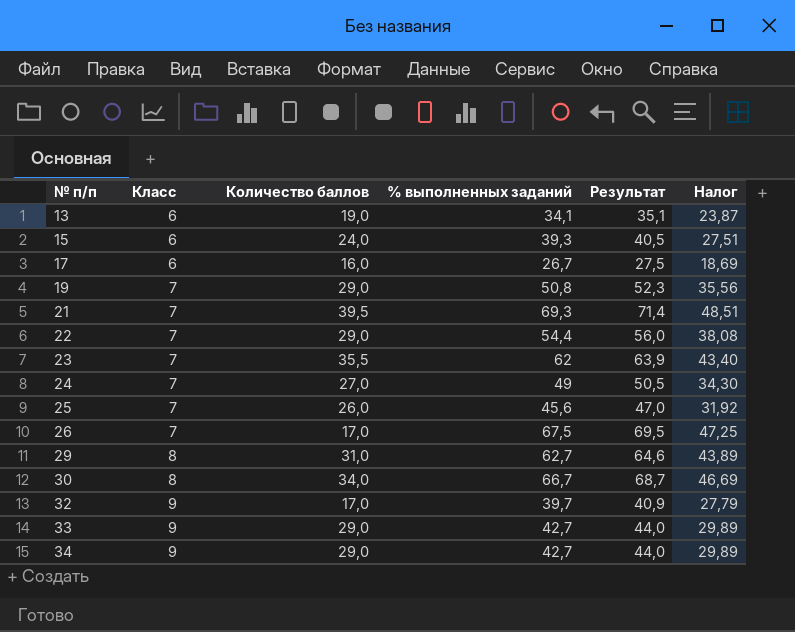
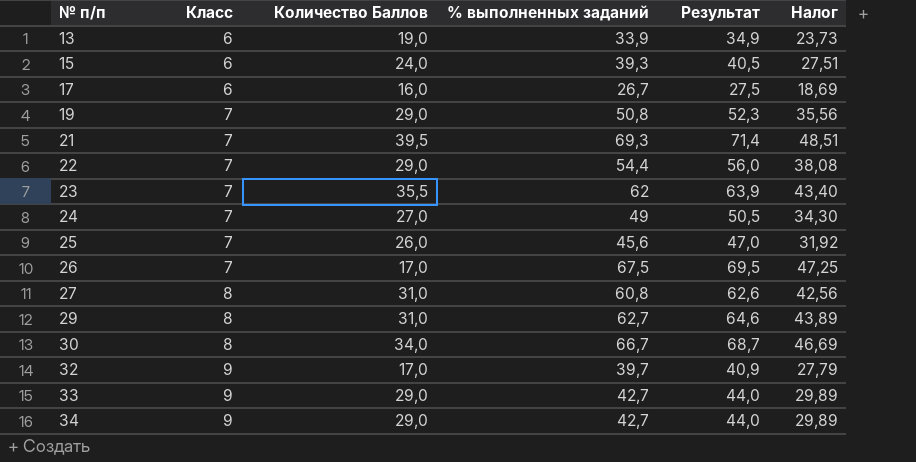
column name: Количество баллов -> Количество Баллов
13 | % выполненных заданий: 34,1 -> 33,9
13 | Результат: 35,1 -> 34,9
13 | Налог: 23,87 -> 23,73
row 27: none -> 8 | 31,0 | 60,8 | 62,6 | 42,56

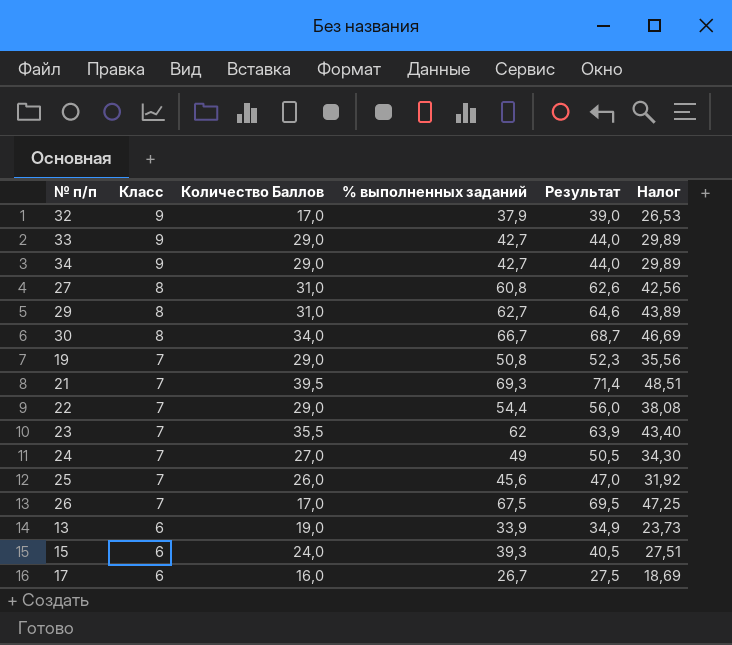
row order: № п/п ascending -> Класс descending
32 | % выполненных заданий: 39,7 -> 37,9
32 | Результат: 40,9 -> 39,0
32 | Налог: 27,79 -> 26,53

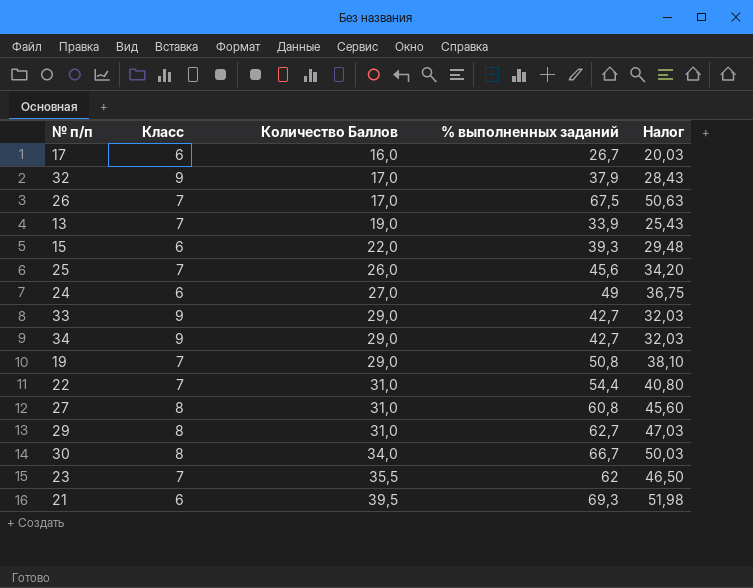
row order: Класс descending -> Количество Баллов ascending
column Результат | formula: [% выполненных заданий] * 1,03 -> none
column Налог | formula: [% выполненных заданий] * 0,7 -> [% выполненных заданий] * 0,75
13 | Класс: 6 -> 7
15 | Количество Баллов: 24,0 -> 22,0
24 | Класс: 7 -> 6
22 | Количество Баллов: 29,0 -> 31,0
21 | Класс: 7 -> 6

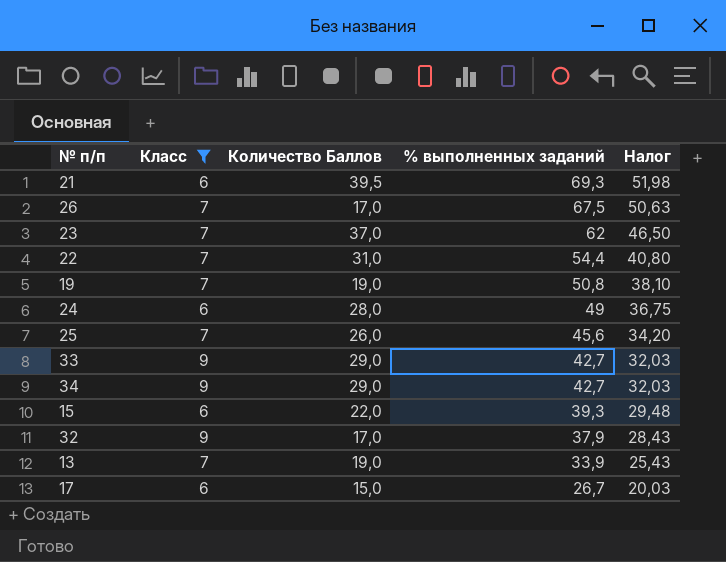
filter: none -> Класс != 8
row order: Количество Баллов ascending -> % выполненных заданий descending
23 | Количество Баллов: 35,5 -> 37,0
19 | Количество Баллов: 29,0 -> 19,0
24 | Количество Баллов: 27,0 -> 28,0
17 | Количество Баллов: 16,0 -> 15,0

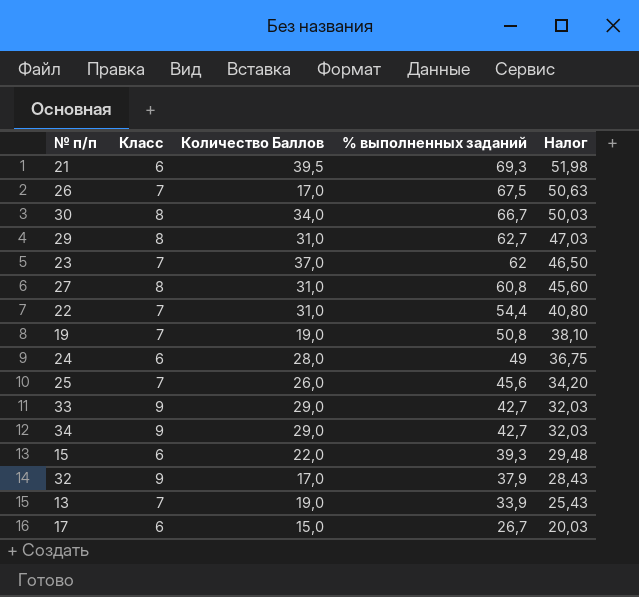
filter: Класс != 8 -> none

